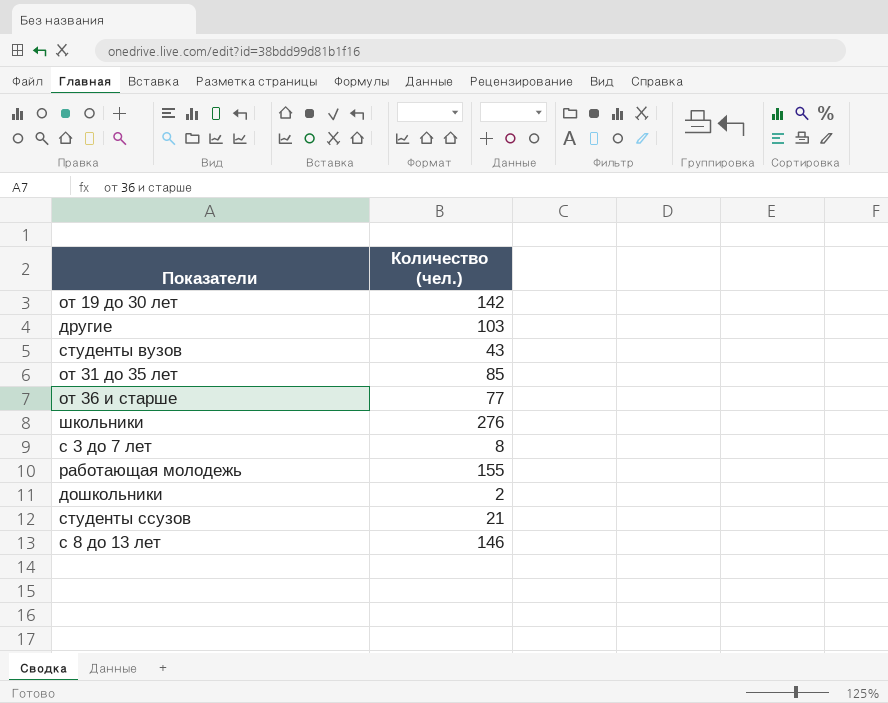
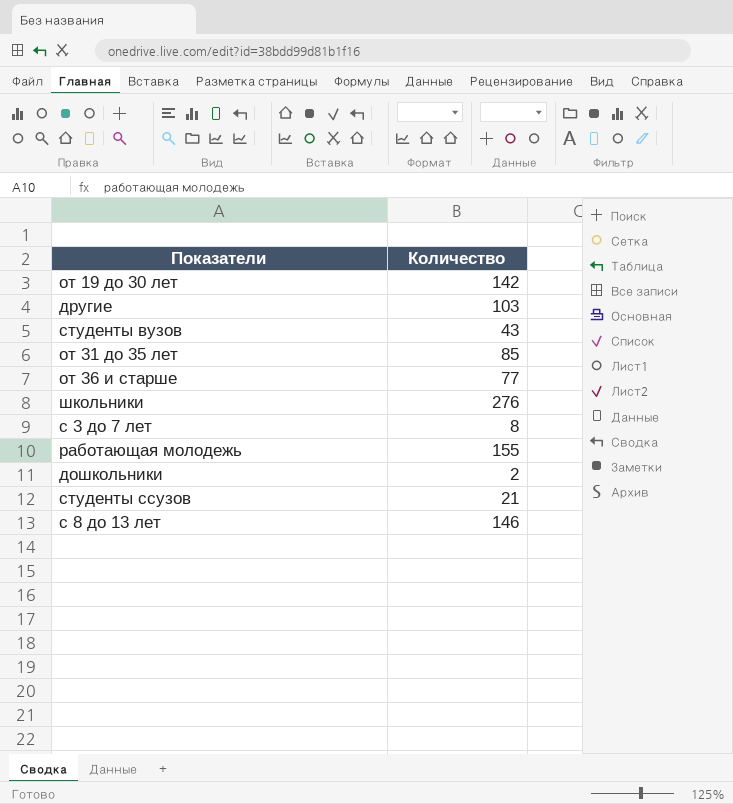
column name: Количество (чел.) -> Количество

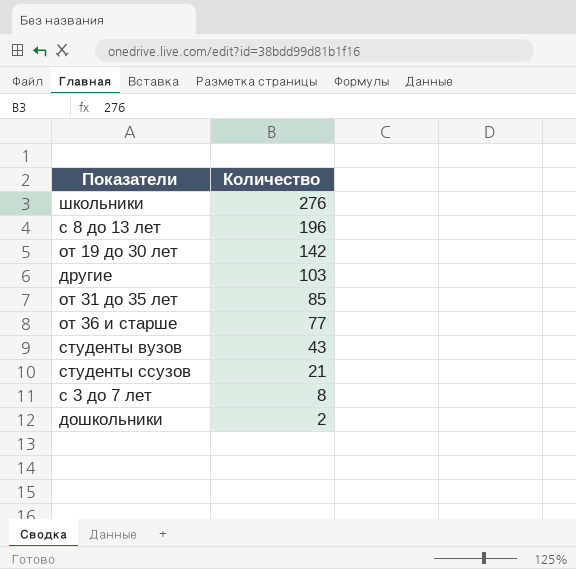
row order: none -> Количество descending
row работающая молодежь: 155 -> none
с 8 до 13 лет | Количество: 146 -> 196

